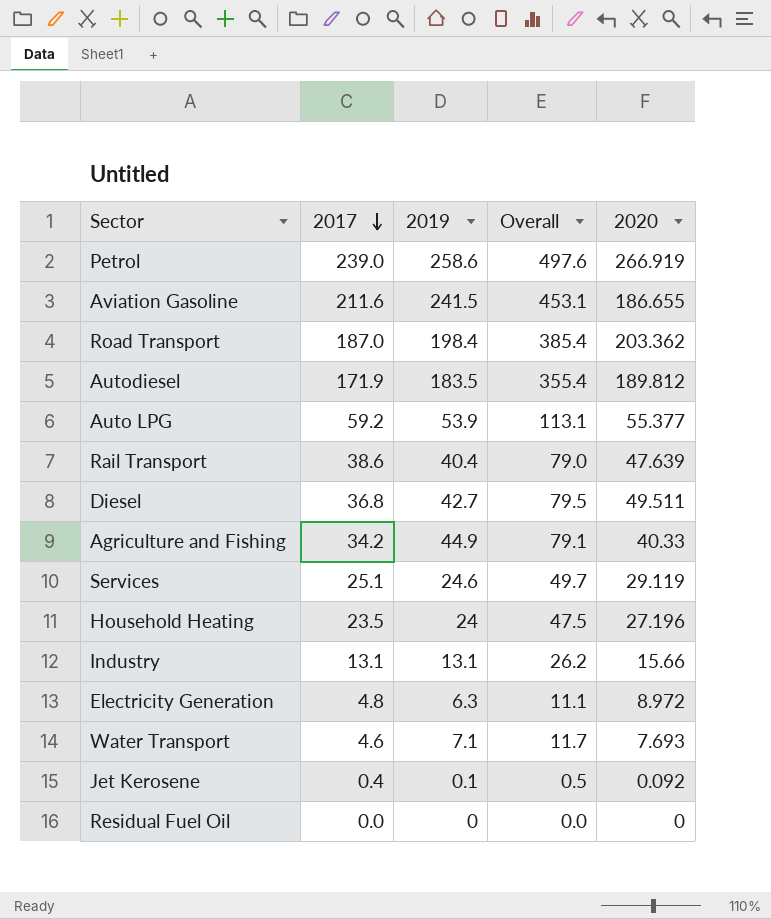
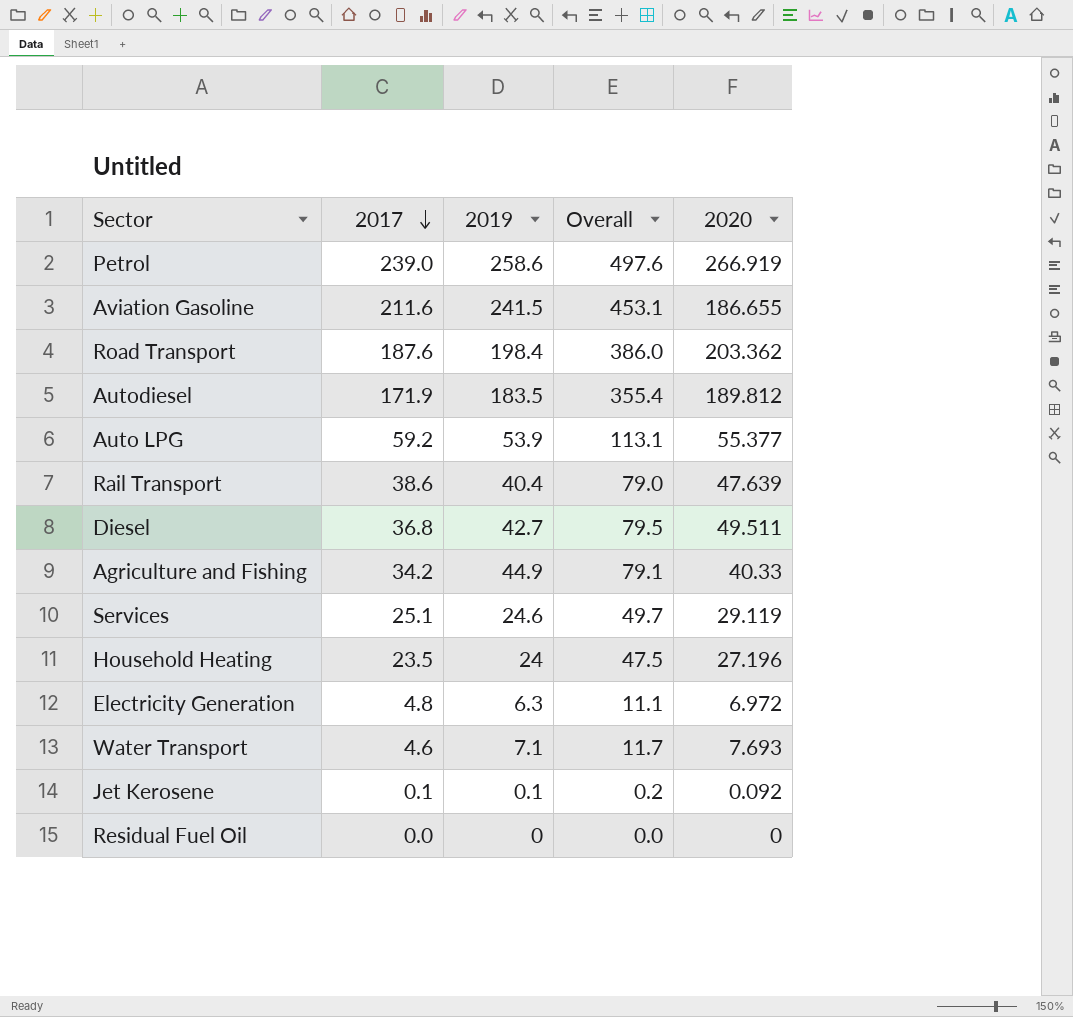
row Industry: 13.1 | 13.1 | 26.2 | 15.66 -> none
Road Transport | 2017: 187.0 -> 187.6
Road Transport | Overall: 385.4 -> 386.0
Electricity Generation | 2020: 8.972 -> 6.972
Jet Kerosene | 2017: 0.4 -> 0.1
Jet Kerosene | Overall: 0.5 -> 0.2

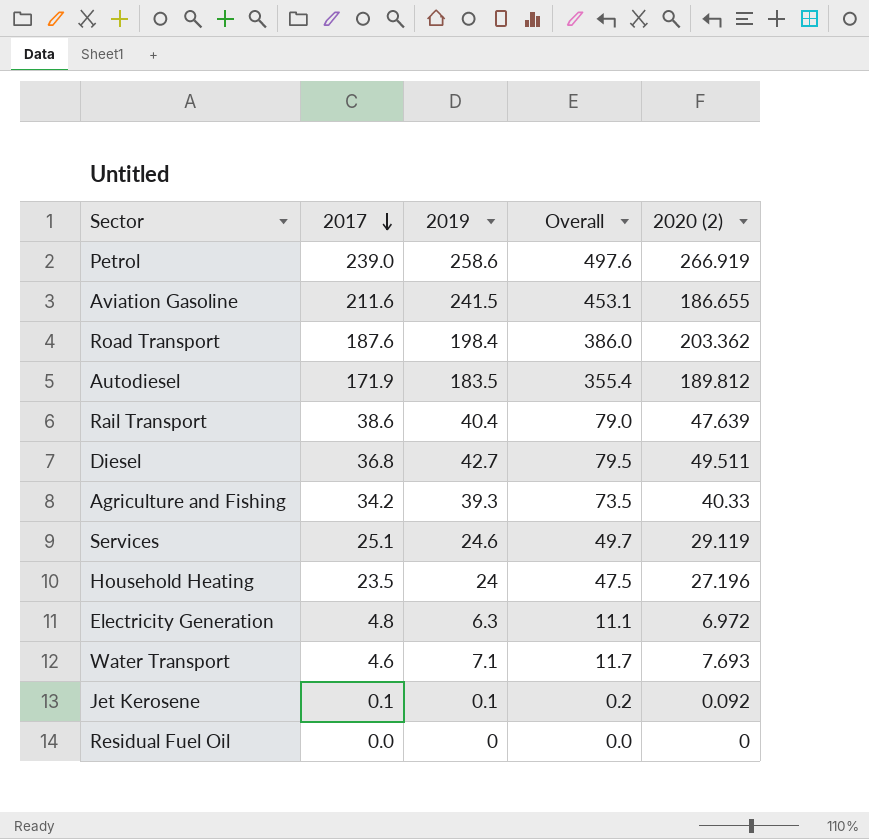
column name: 2020 -> 2020 (2)
row Auto LPG: 59.2 | 53.9 | 113.1 | 55.377 -> none
Agriculture and Fishing | 2019: 44.9 -> 39.3
Agriculture and Fishing | Overall: 79.1 -> 73.5

